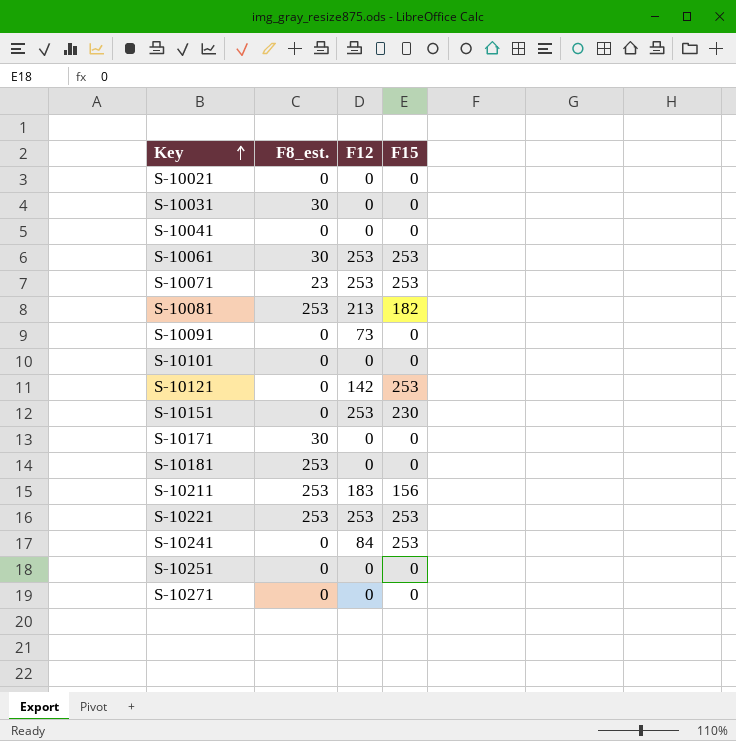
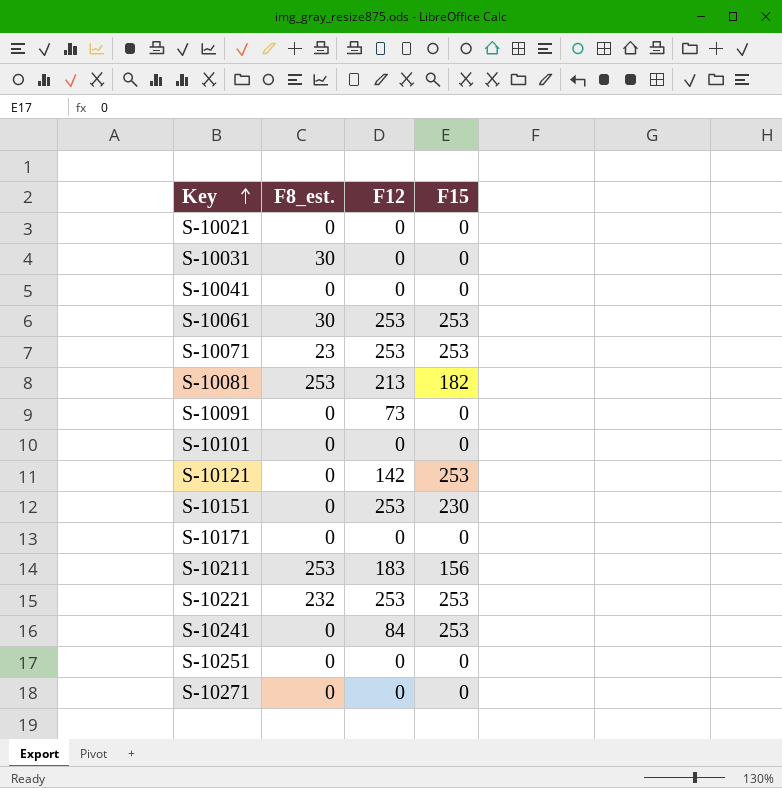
row S-10181: 253 | 0 | 0 -> none
S-10171 | F8_est.: 30 -> 0
S-10221 | F8_est.: 253 -> 232

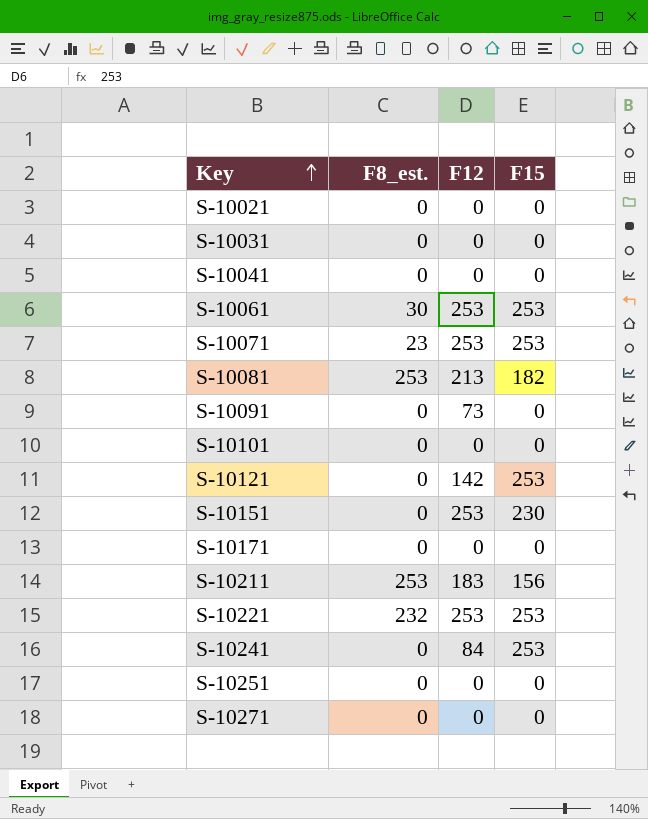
S-10031 | F8_est.: 30 -> 0

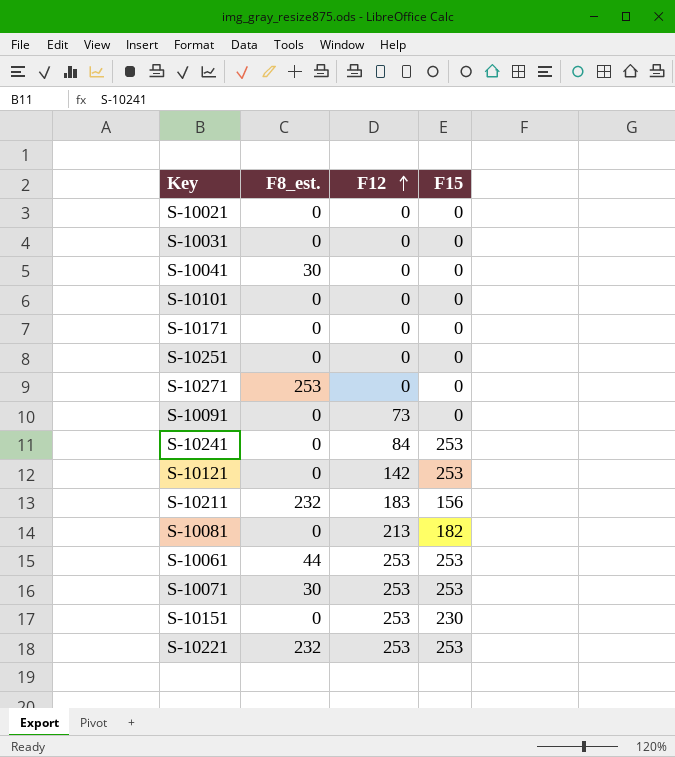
row order: Key ascending -> F12 ascending
S-10041 | F8_est.: 0 -> 30
S-10271 | F8_est.: 0 -> 253
S-10211 | F8_est.: 253 -> 232
S-10081 | F8_est.: 253 -> 0
S-10061 | F8_est.: 30 -> 44
S-10071 | F8_est.: 23 -> 30

